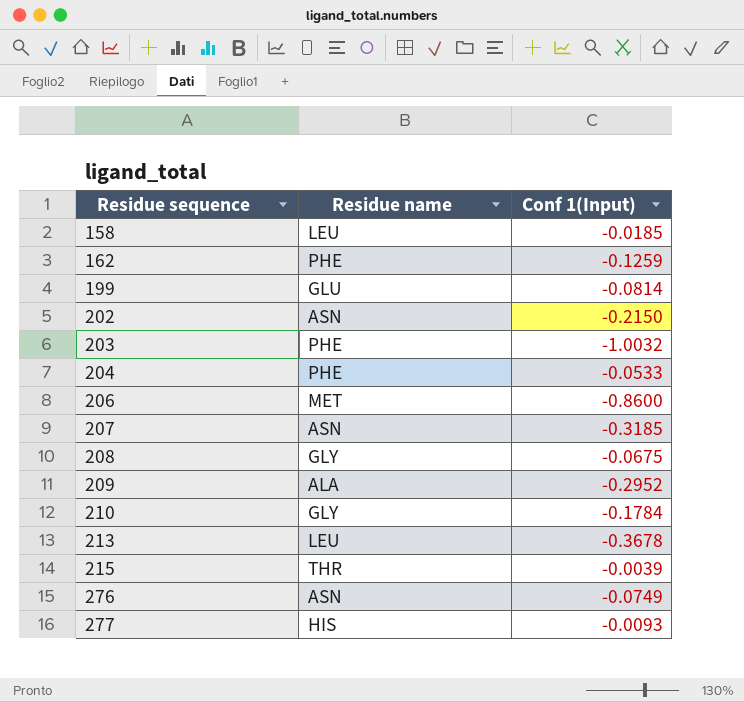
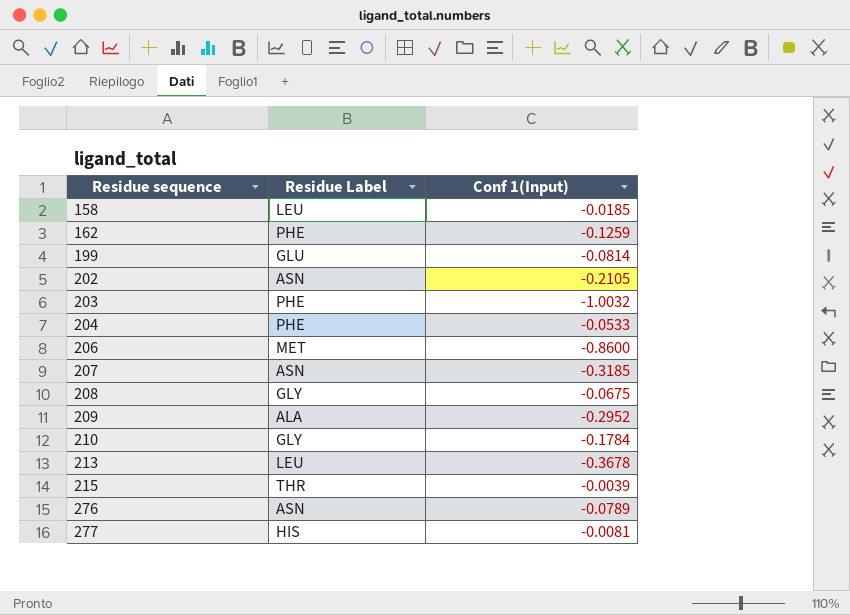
column name: Residue name -> Residue Label
202 | Conf 1(Input): -0.2150 -> -0.2105
276 | Conf 1(Input): -0.0749 -> -0.0789
277 | Conf 1(Input): -0.0093 -> -0.0081

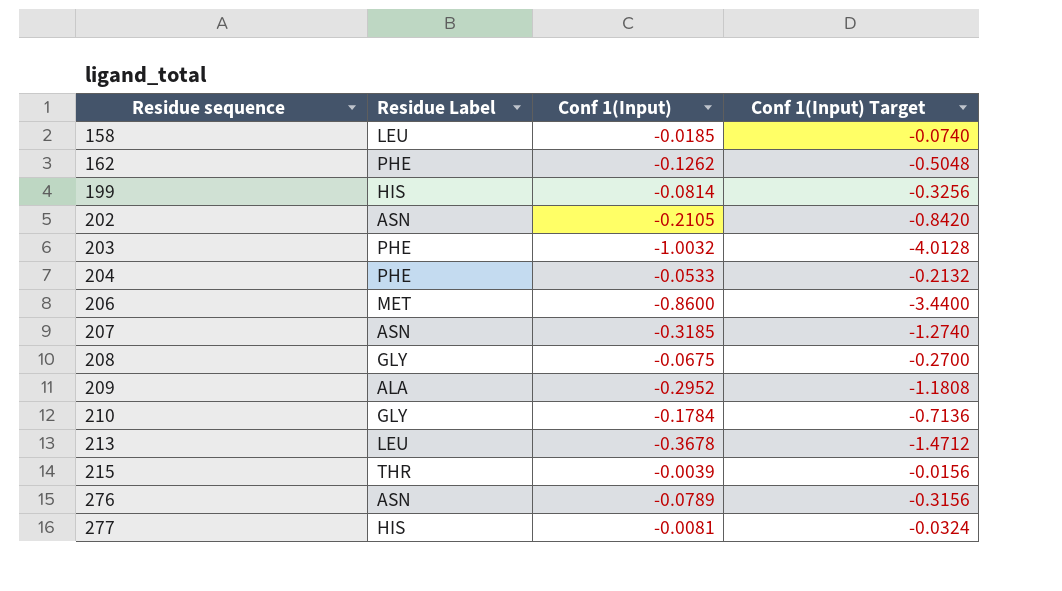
column Conf 1(Input) Target | formula: none -> [Conf 1(Input)] * 4
162 | Conf 1(Input): -0.1259 -> -0.1262
199 | Residue Label: GLU -> HIS

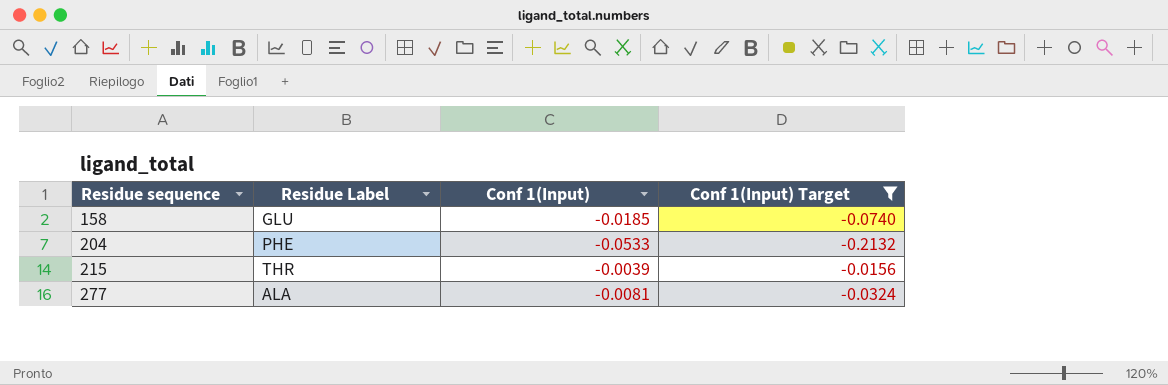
filter: none -> Conf 1(Input) Target >= -0.2132
158 | Residue Label: LEU -> GLU
277 | Residue Label: HIS -> ALA

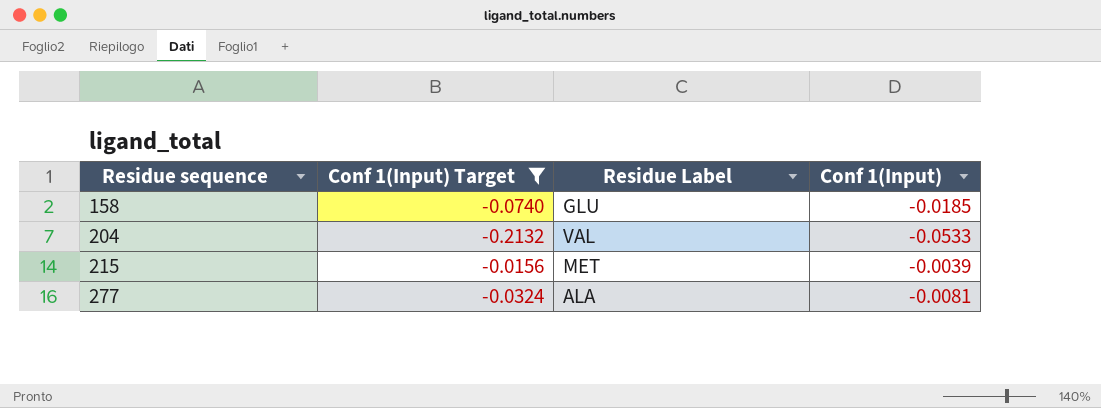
column Conf 1(Input) Target | position: 4 -> 2
204 | Residue Label: PHE -> VAL
215 | Residue Label: THR -> MET

